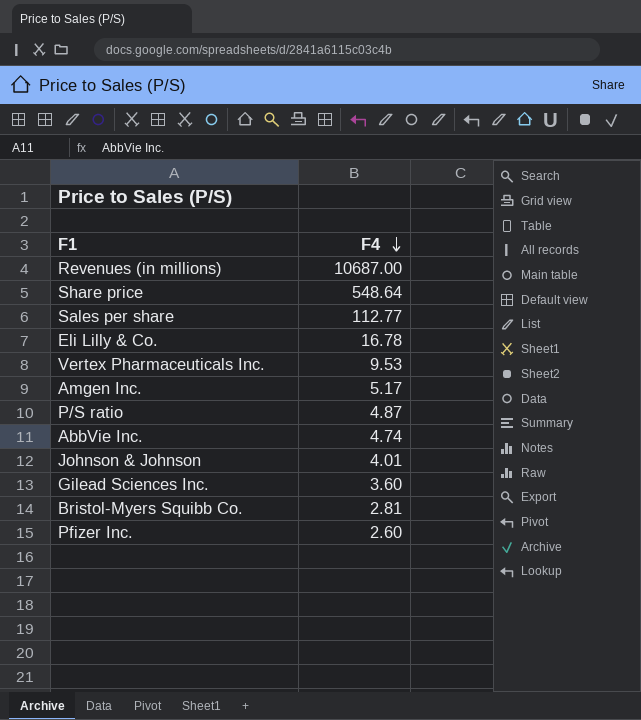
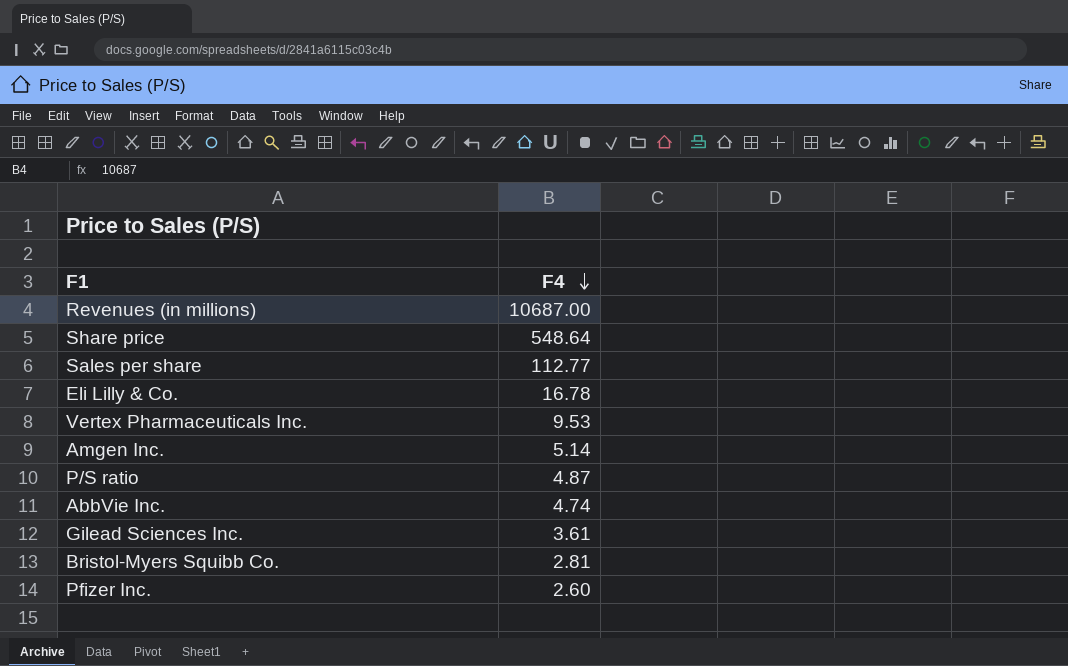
row Johnson & Johnson: 4.01 -> none
Amgen Inc. | F4: 5.17 -> 5.14
Gilead Sciences Inc. | F4: 3.60 -> 3.61

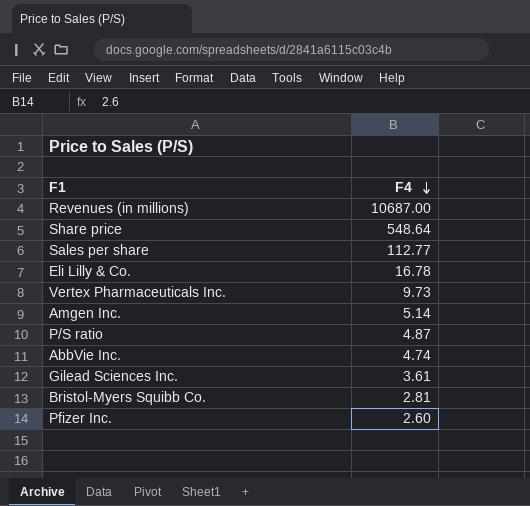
Vertex Pharmaceuticals Inc. | F4: 9.53 -> 9.73

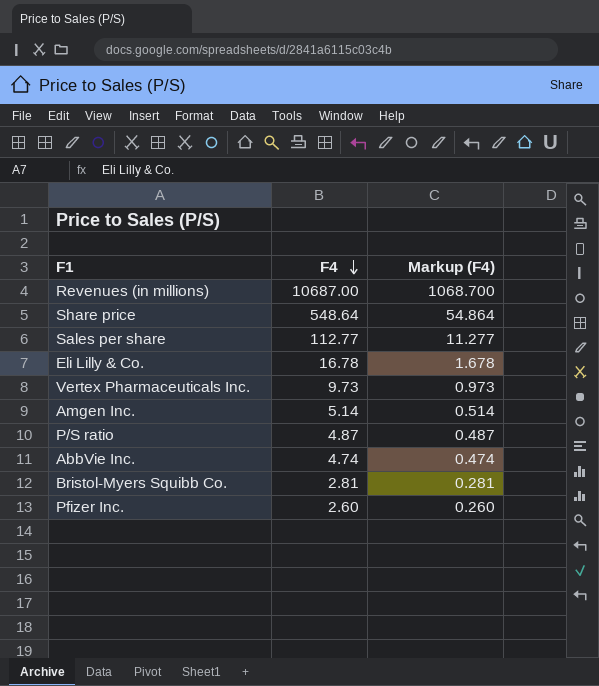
column Markup (F4) | formula: none -> [F4] * 0.1
row Gilead Sciences Inc.: 3.61 -> none

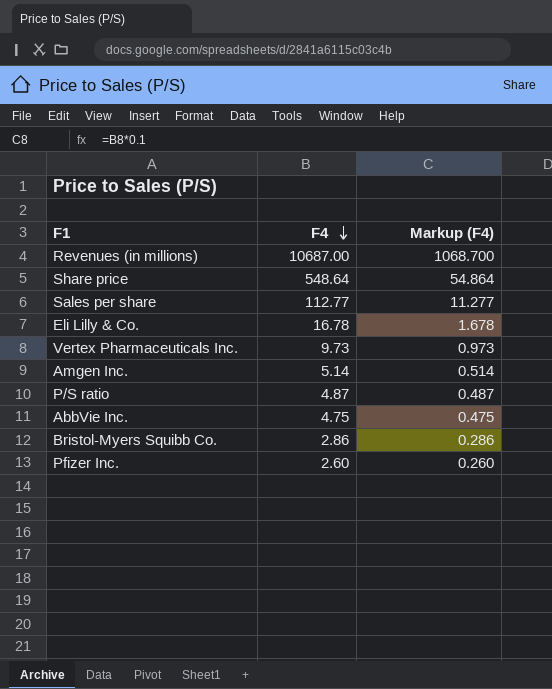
AbbVie Inc. | F4: 4.74 -> 4.75
AbbVie Inc. | Markup (F4): 0.474 -> 0.475
Bristol-Myers Squibb Co. | F4: 2.81 -> 2.86
Bristol-Myers Squibb Co. | Markup (F4): 0.281 -> 0.286

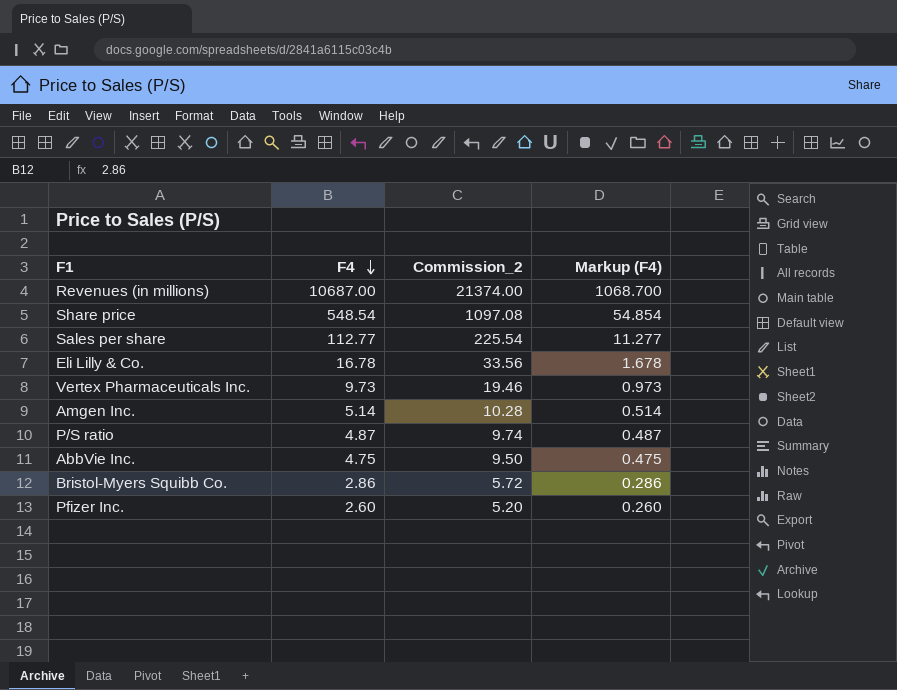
column Commission_2 | formula: none -> [F4] * 2
Share price | F4: 548.64 -> 548.54
Share price | Markup (F4): 54.864 -> 54.854

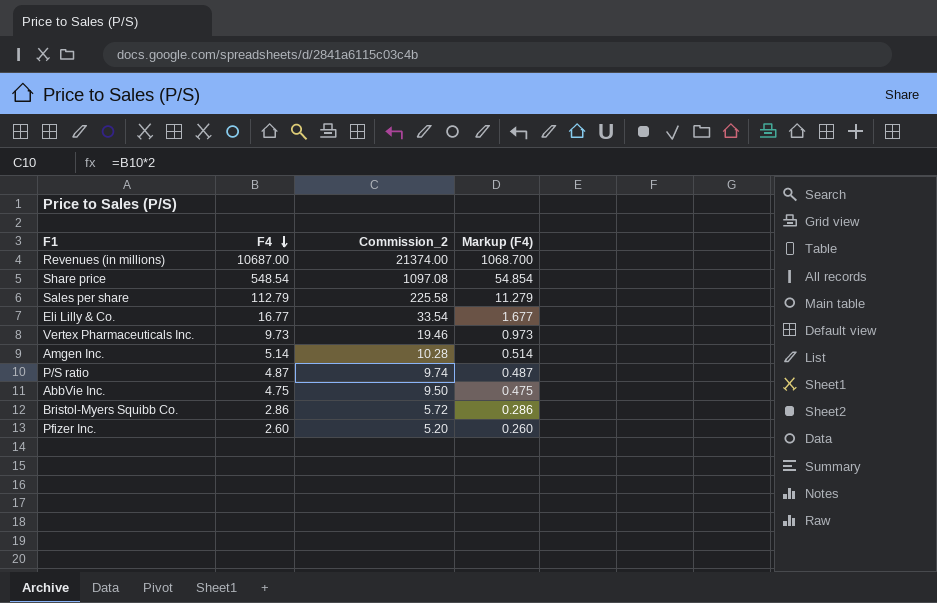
Sales per share | F4: 112.77 -> 112.79
Sales per share | Commission_2: 225.54 -> 225.58
Sales per share | Markup (F4): 11.277 -> 11.279
Eli Lilly & Co. | F4: 16.78 -> 16.77
Eli Lilly & Co. | Commission_2: 33.56 -> 33.54
Eli Lilly & Co. | Markup (F4): 1.678 -> 1.677

